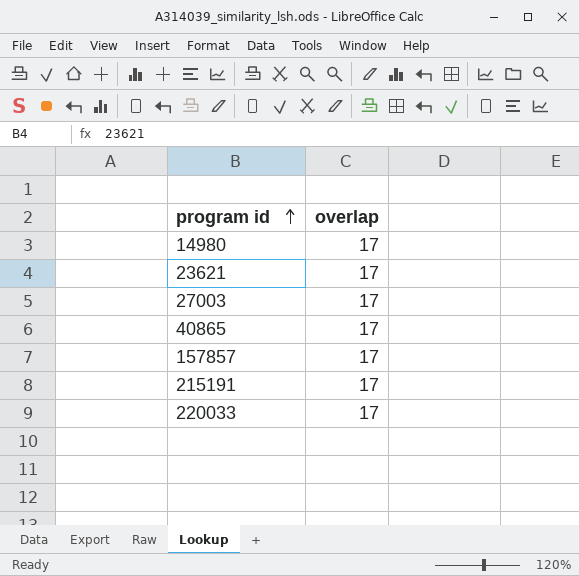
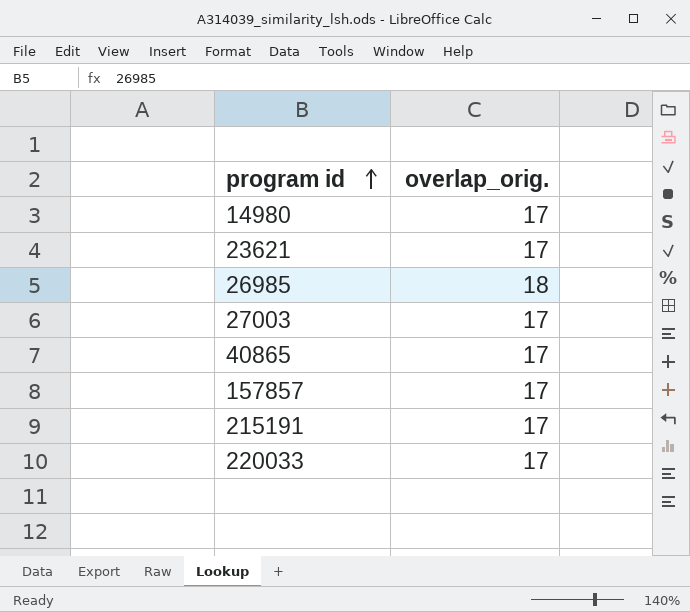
column name: overlap -> overlap_orig.
row 26985: none -> 18

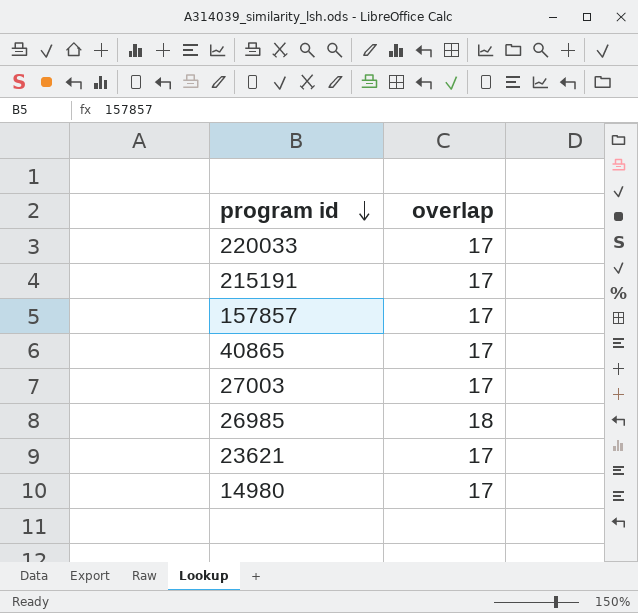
row order: program id ascending -> program id descending
column name: overlap_orig. -> overlap

